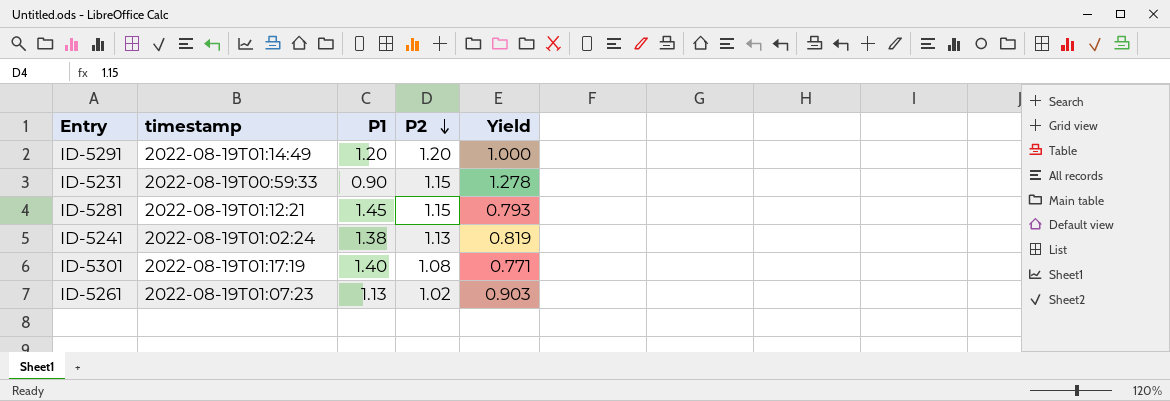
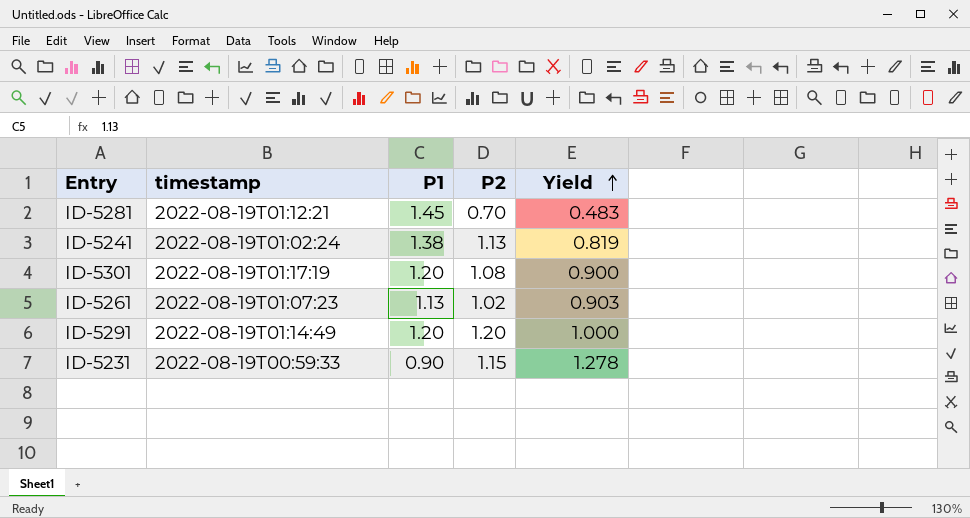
row order: P2 descending -> Yield ascending
ID-5281 | P2: 1.15 -> 0.70
ID-5281 | Yield: 0.793 -> 0.483
ID-5301 | P1: 1.40 -> 1.20
ID-5301 | Yield: 0.771 -> 0.900

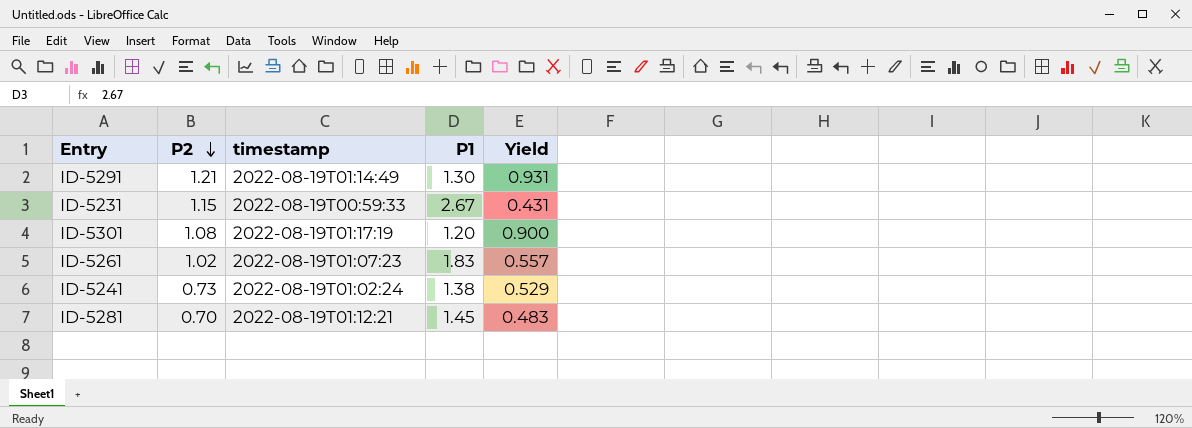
row order: Yield ascending -> P2 descending
column P2 | position: 4 -> 2
ID-5291 | P2: 1.20 -> 1.21
ID-5291 | P1: 1.20 -> 1.30
ID-5291 | Yield: 1.000 -> 0.931
ID-5231 | P1: 0.90 -> 2.67
ID-5231 | Yield: 1.278 -> 0.431
ID-5261 | P1: 1.13 -> 1.83
ID-5261 | Yield: 0.903 -> 0.557
ID-5241 | P2: 1.13 -> 0.73
ID-5241 | Yield: 0.819 -> 0.529

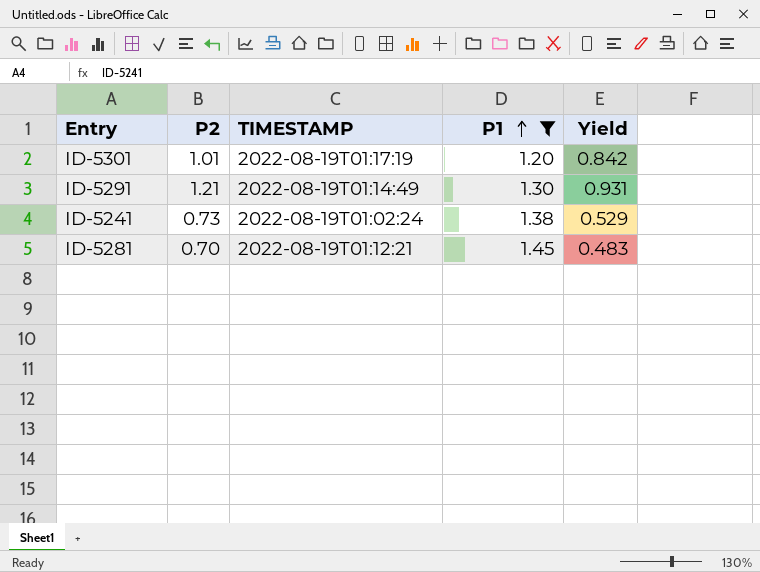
filter: none -> P1 <= 1.45
row order: P2 descending -> P1 ascending
column name: timestamp -> TIMESTAMP
ID-5301 | P2: 1.08 -> 1.01
ID-5301 | Yield: 0.900 -> 0.842

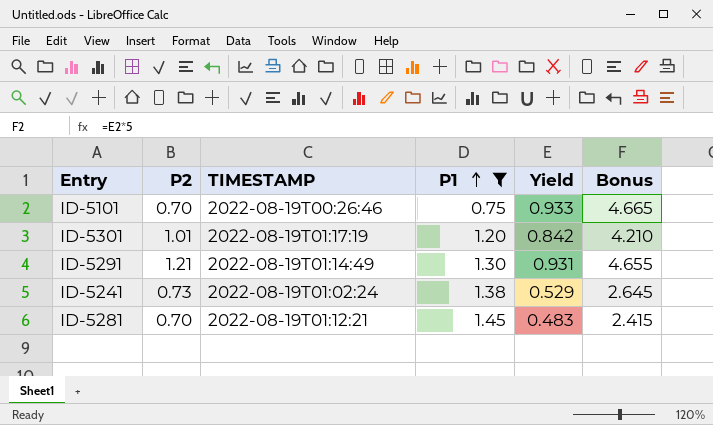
column Bonus | formula: none -> [Yield] * 5
row ID-5101: none -> 0.70 | 2022-08-19T00:26:46 | 0.75 | 0.933 | 4.665

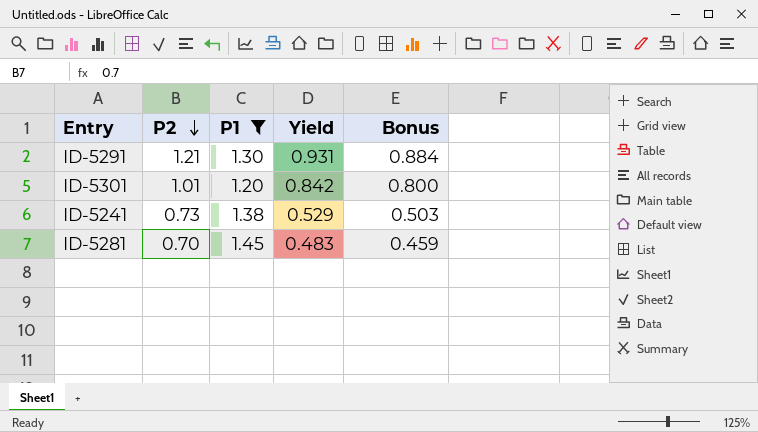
row order: P1 ascending -> P2 descending
column TIMESTAMP | position: 3 -> none
column Bonus | formula: [Yield] * 5 -> [Yield] * 0.95
row ID-5101: 0.70 | 2022-08-19T00:26:46 | 0.75 | 0.933 | 4.665 -> none

